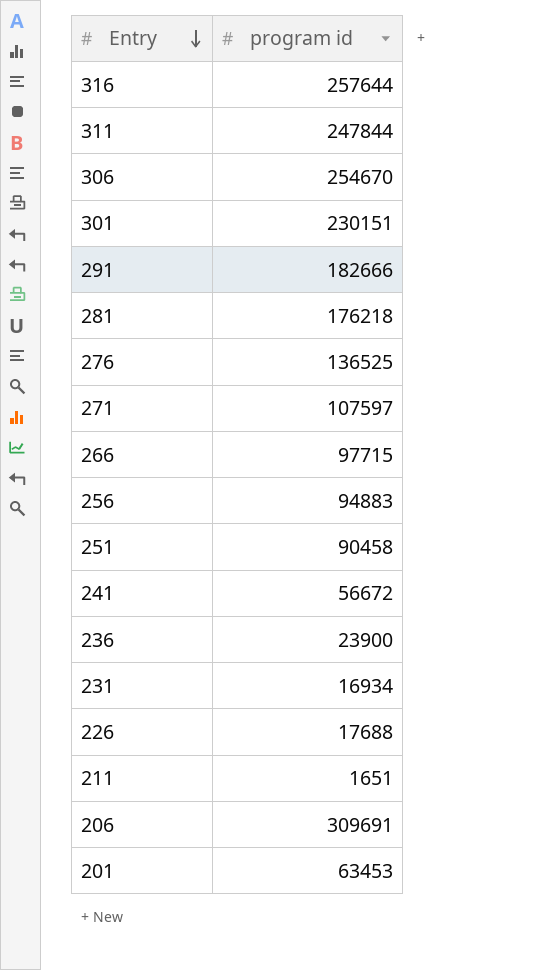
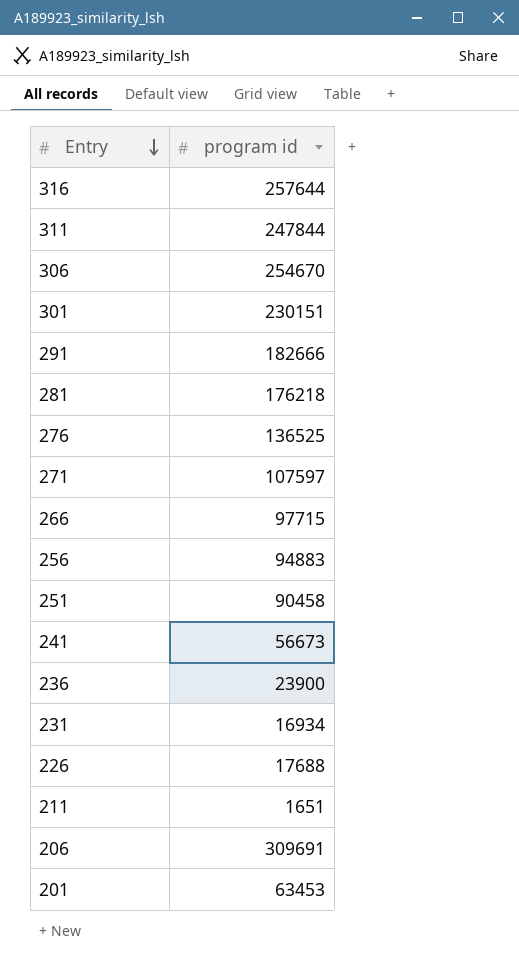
241 | program id: 56672 -> 56673

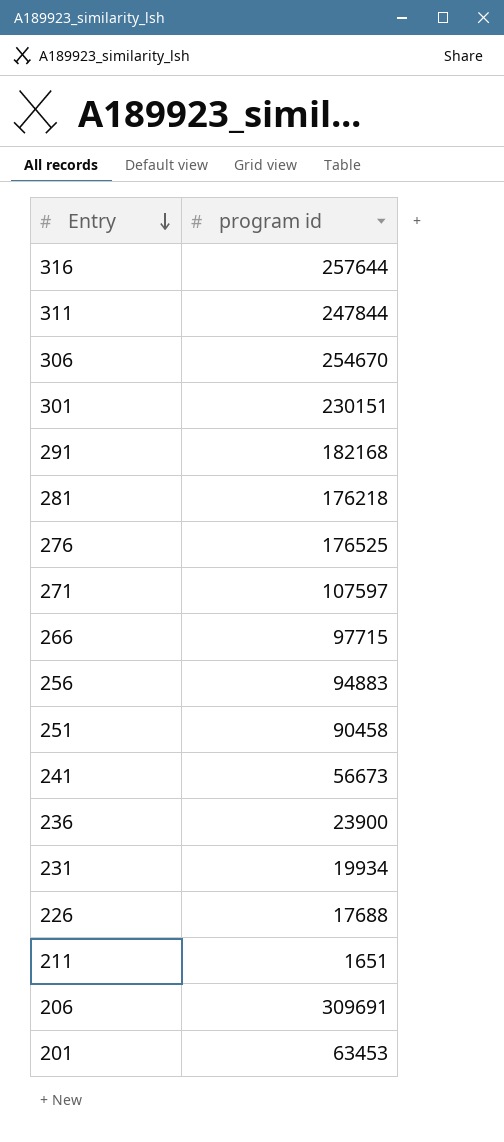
291 | program id: 182666 -> 182168
276 | program id: 136525 -> 176525
231 | program id: 16934 -> 19934

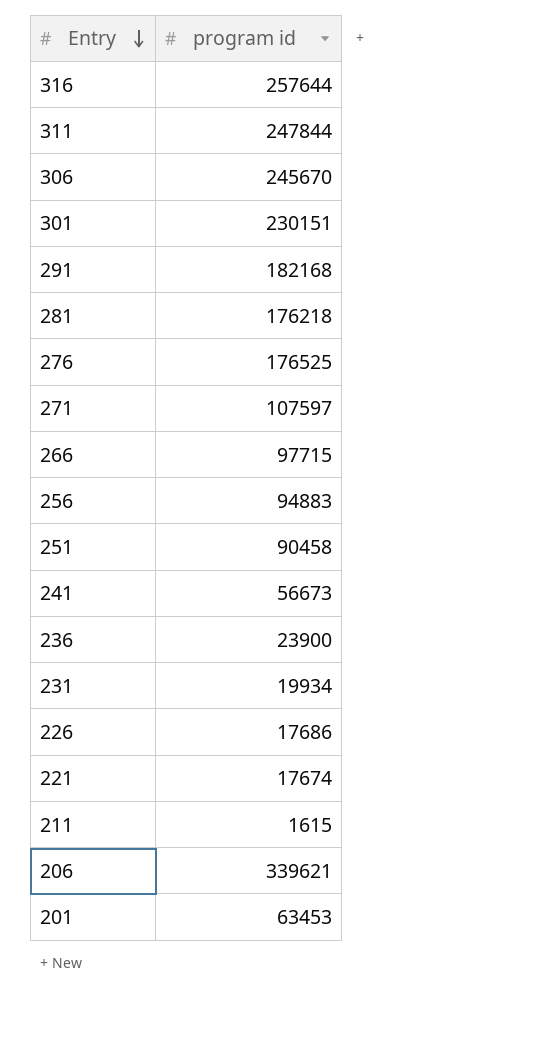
306 | program id: 254670 -> 245670
226 | program id: 17688 -> 17686
row 221: none -> 17674
211 | program id: 1651 -> 1615
206 | program id: 309691 -> 339621

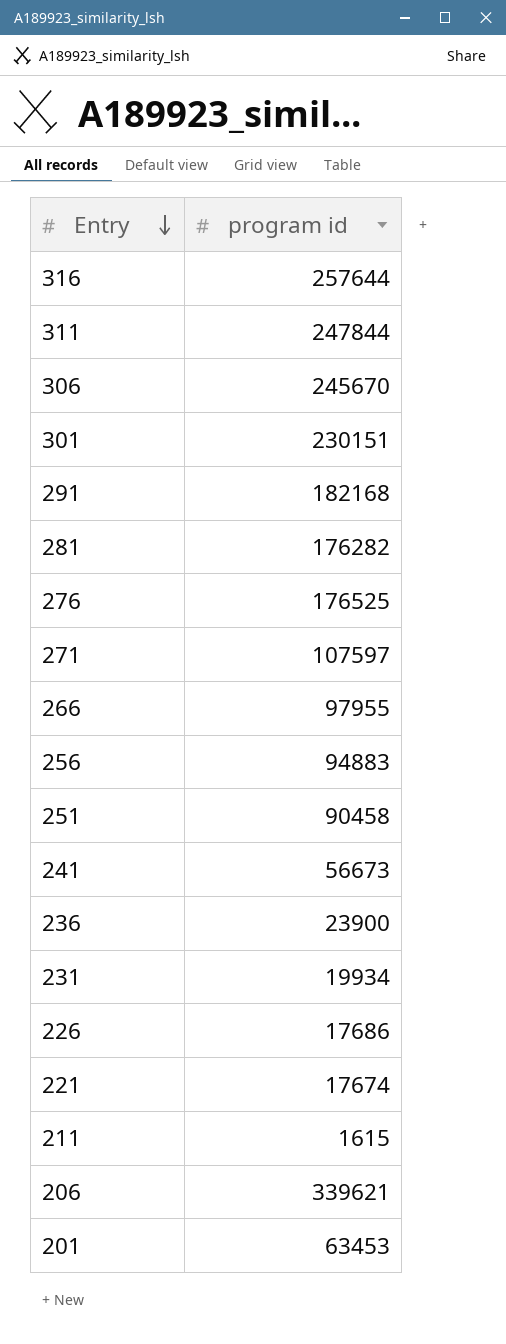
281 | program id: 176218 -> 176282
266 | program id: 97715 -> 97955

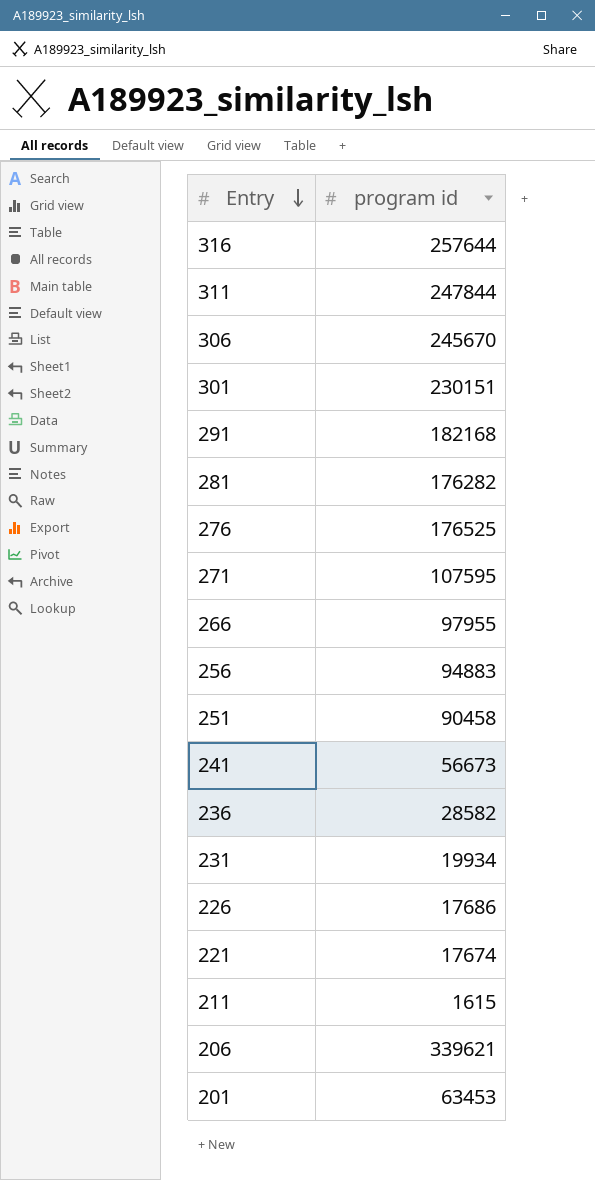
271 | program id: 107597 -> 107595
236 | program id: 23900 -> 28582

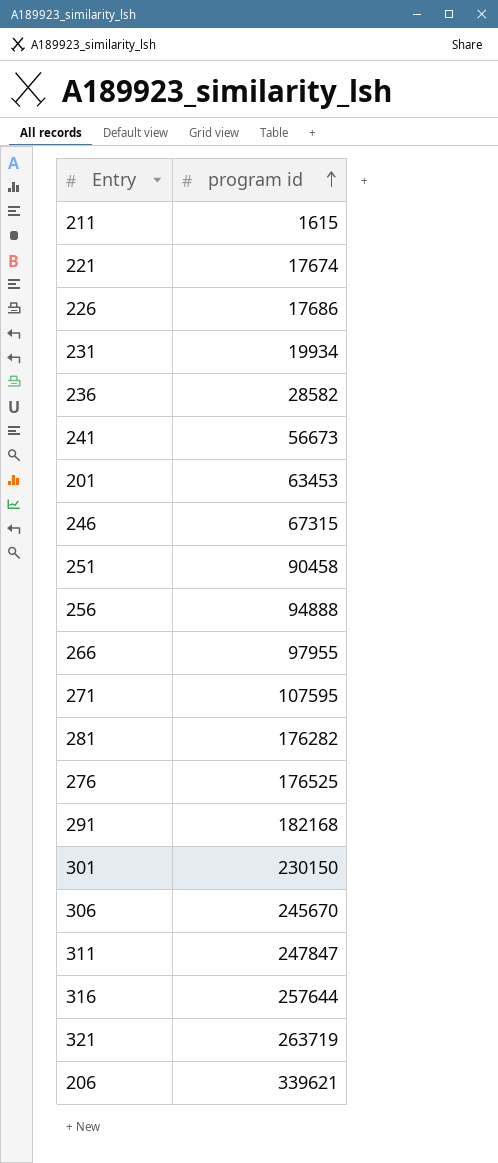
row order: Entry descending -> program id ascending
row 246: none -> 67315
256 | program id: 94883 -> 94888
301 | program id: 230151 -> 230150
311 | program id: 247844 -> 247847
row 321: none -> 263719

